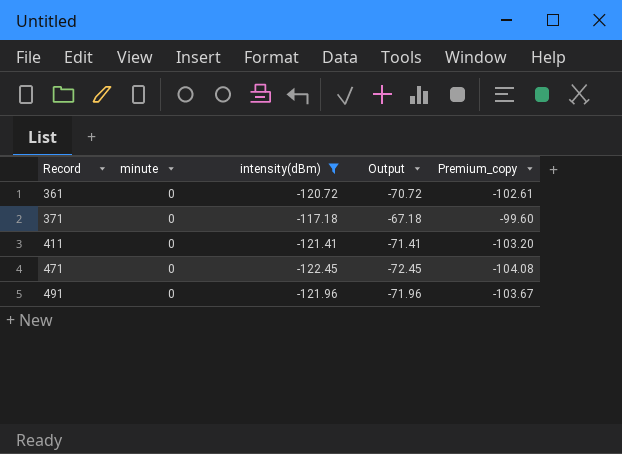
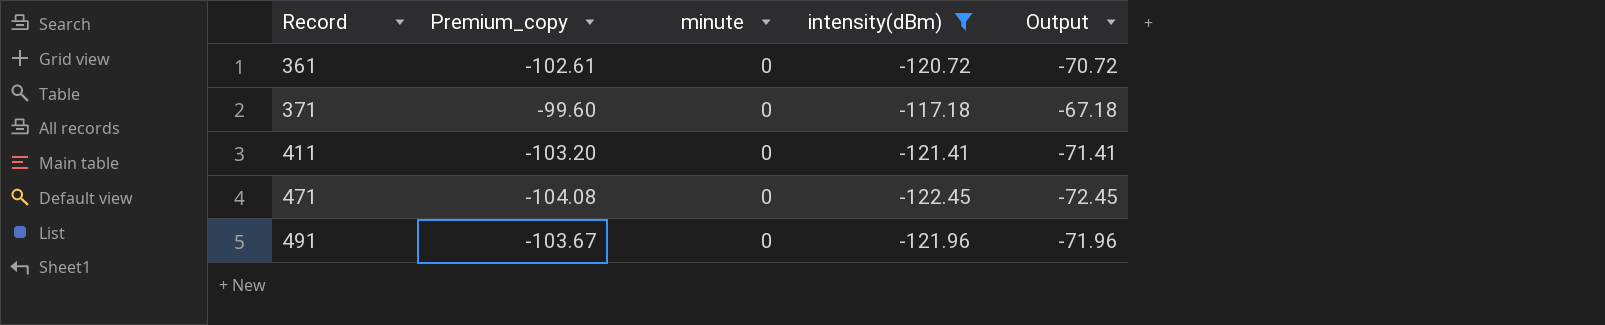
column Premium_copy | position: 5 -> 2

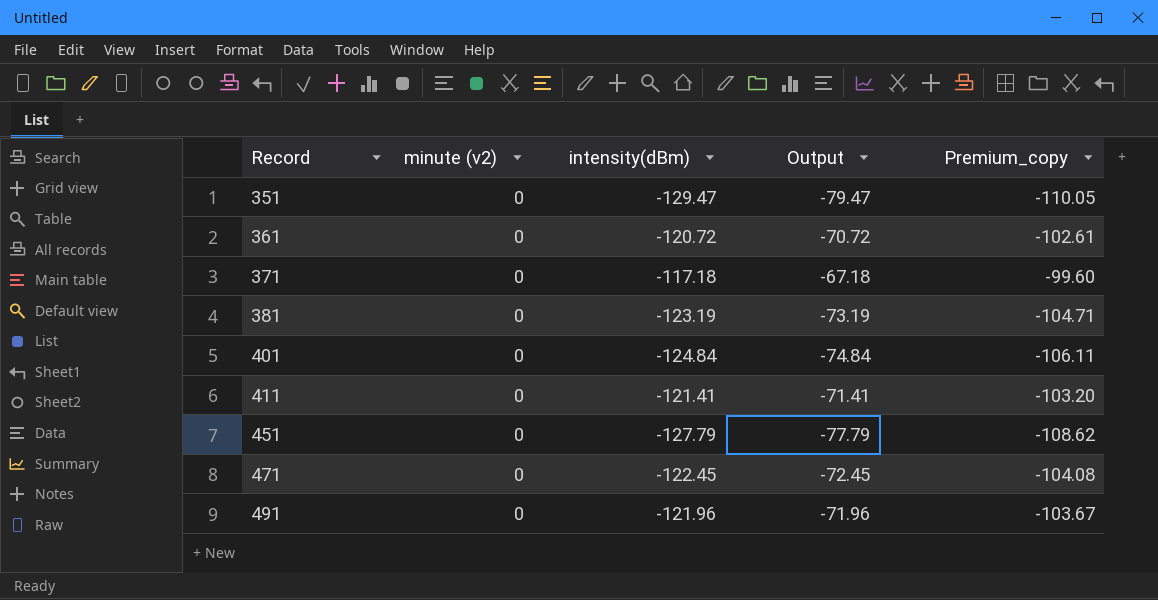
filter: intensity(dBm) >= -122.45 -> none
column name: minute -> minute (v2)
column Premium_copy | position: 2 -> 5

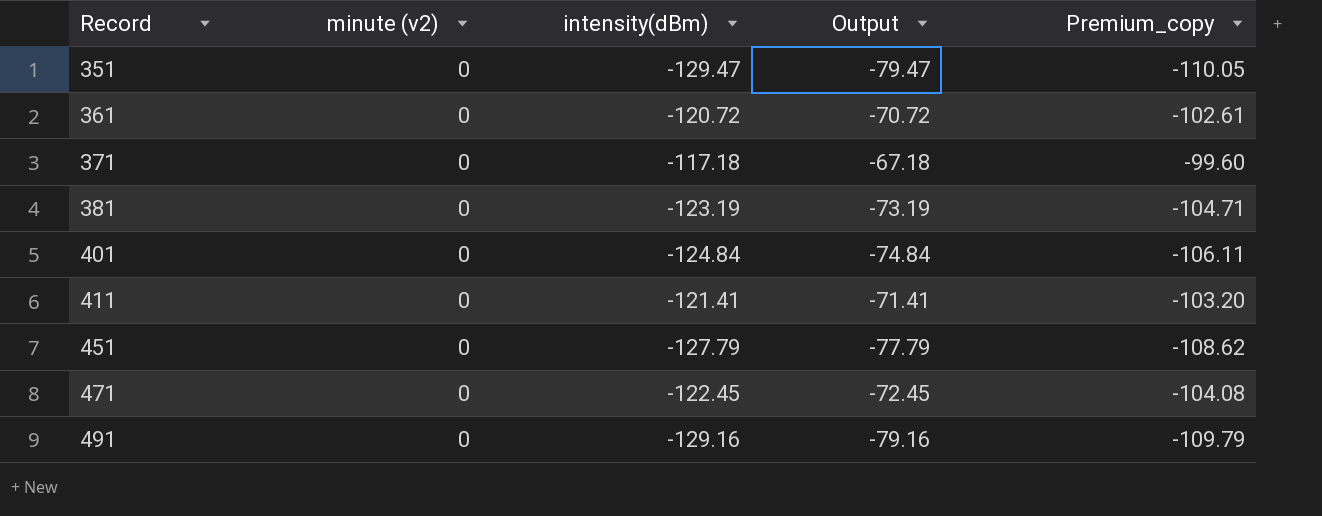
491 | intensity(dBm): -121.96 -> -129.16
491 | Output: -71.96 -> -79.16
491 | Premium_copy: -103.67 -> -109.79

